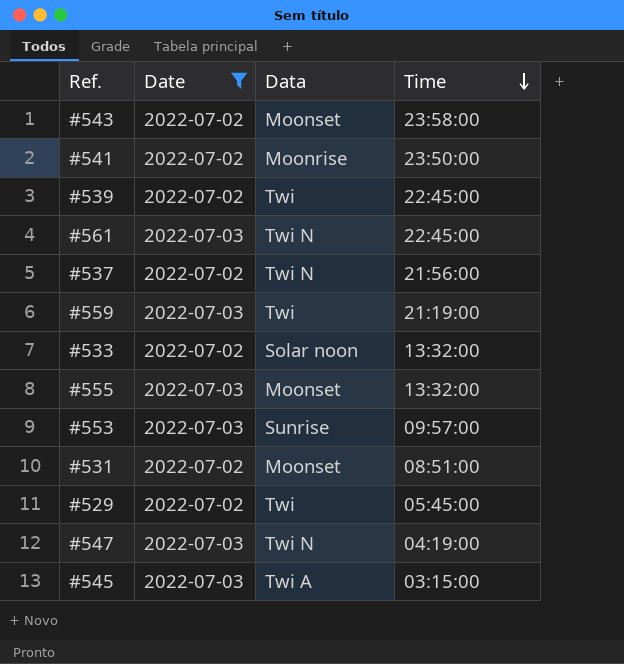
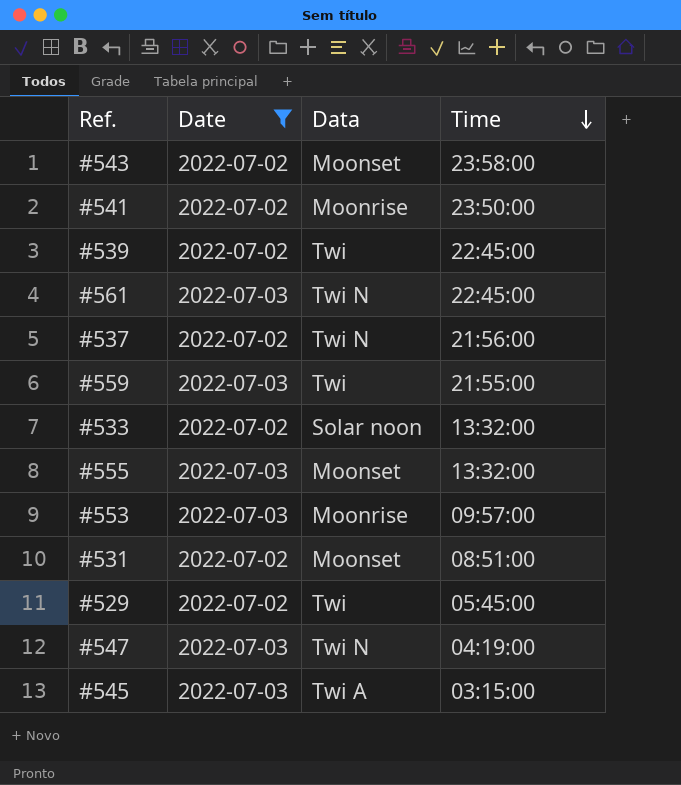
#559 | Time: 21:19:00 -> 21:55:00
#553 | Data: Sunrise -> Moonrise

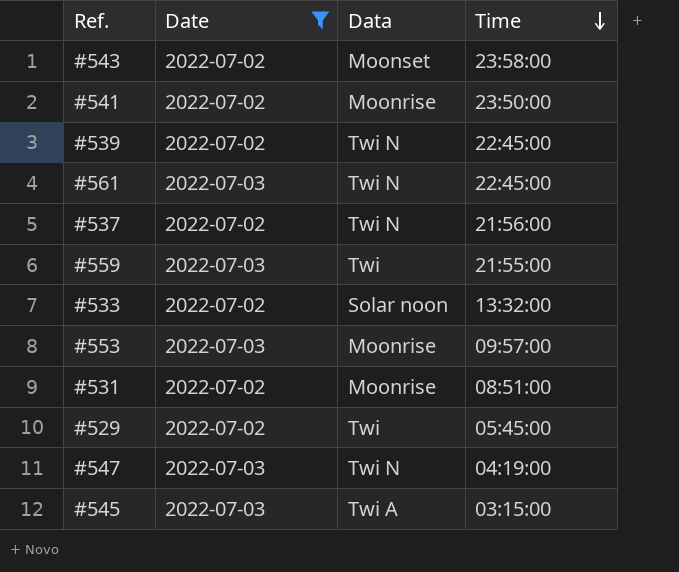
row #555: 2022-07-03 | Moonset | 13:32:00 -> none
#539 | Data: Twi -> Twi N
#531 | Data: Moonset -> Moonrise

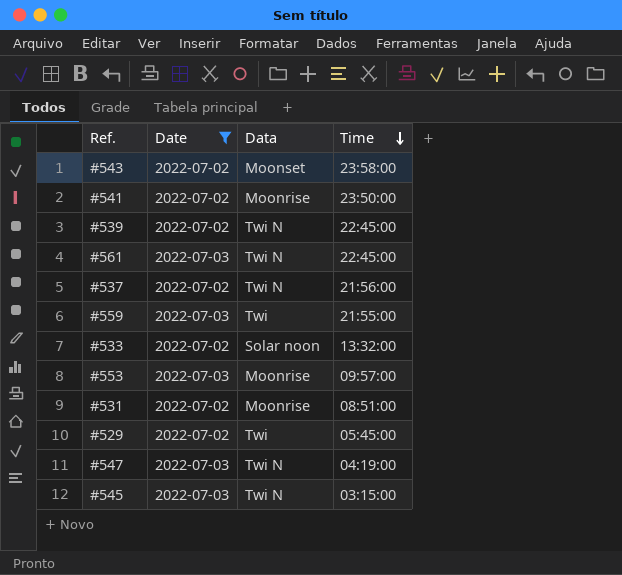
#545 | Data: Twi A -> Twi N

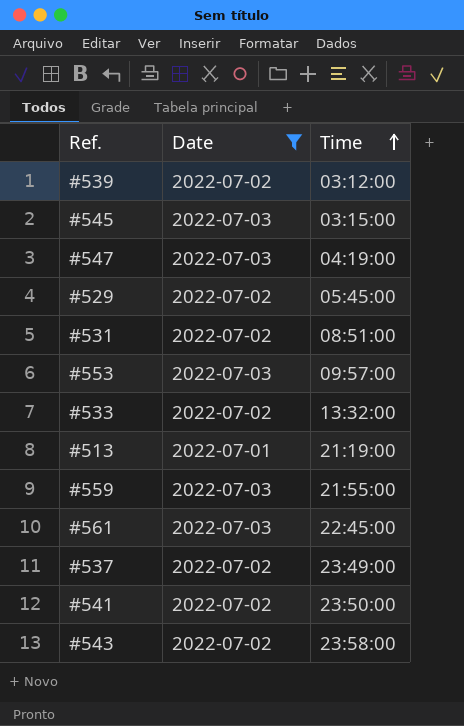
row order: Time descending -> Time ascending
column Data | position: 3 -> none
#539 | Time: 22:45:00 -> 03:12:00
row #513: none -> 2022-07-01 | 21:19:00
#537 | Time: 21:56:00 -> 23:49:00

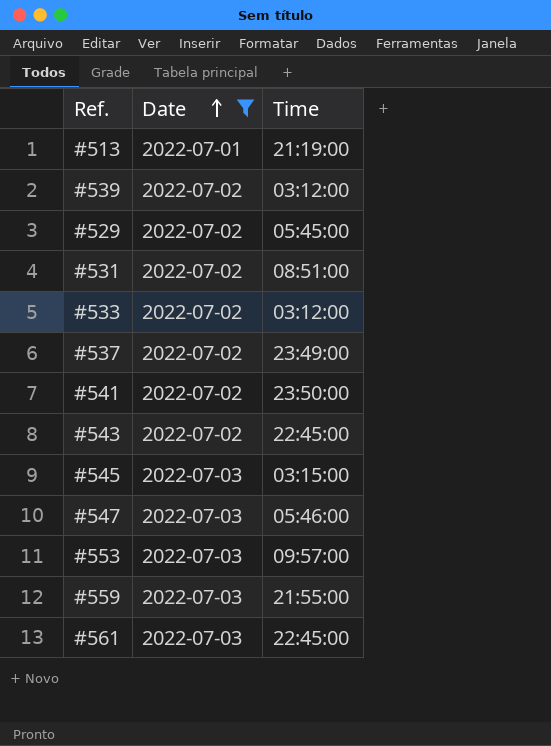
row order: Time ascending -> Date ascending
#533 | Time: 13:32:00 -> 03:12:00
#543 | Time: 23:58:00 -> 22:45:00
#547 | Time: 04:19:00 -> 05:46:00

